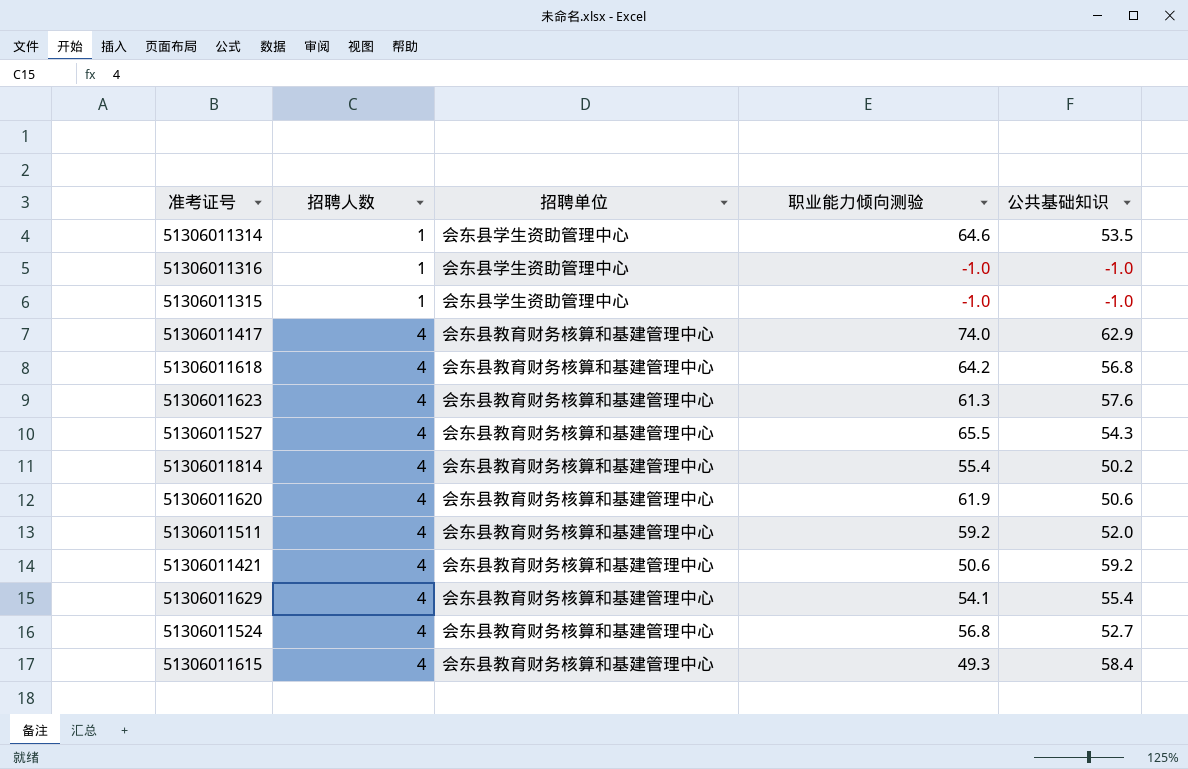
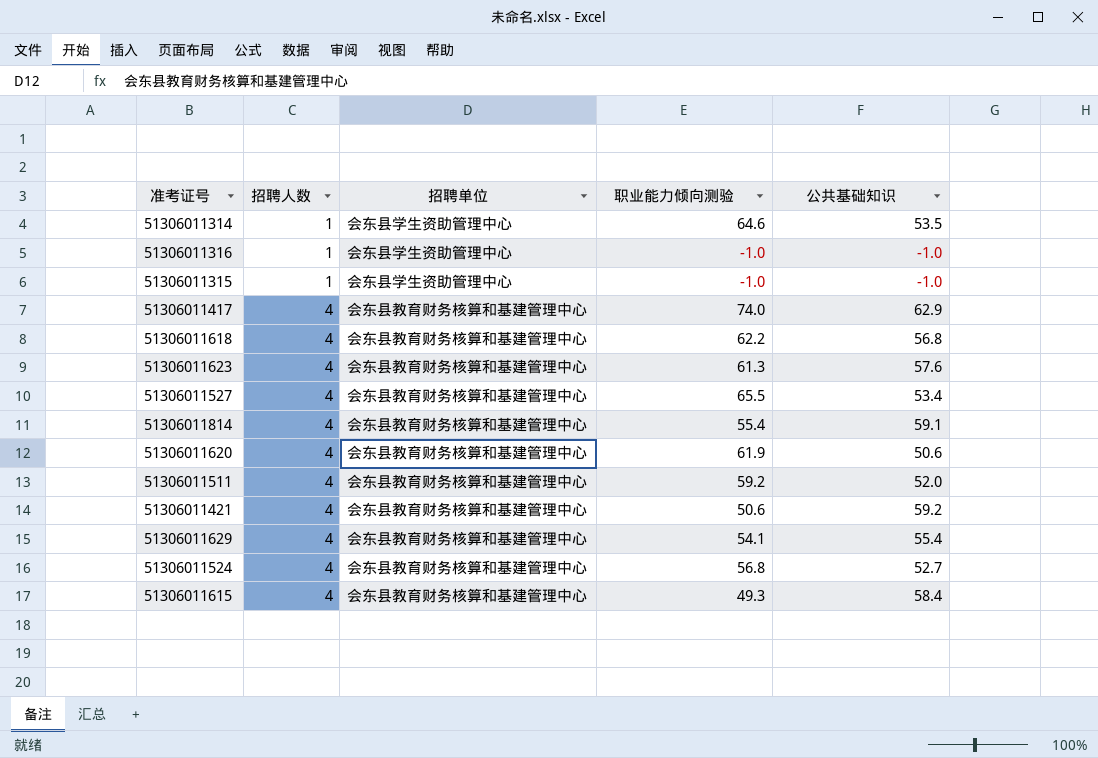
51306011618 | 职业能力倾向测验: 64.2 -> 62.2
51306011527 | 公共基础知识: 54.3 -> 53.4
51306011814 | 公共基础知识: 50.2 -> 59.1

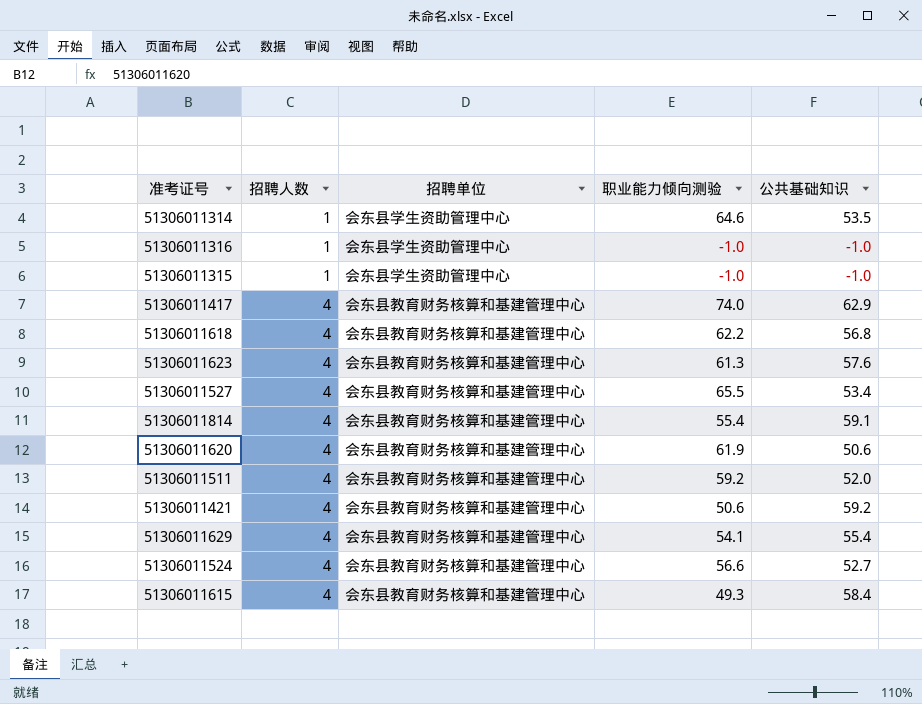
51306011524 | 职业能力倾向测验: 56.8 -> 56.6

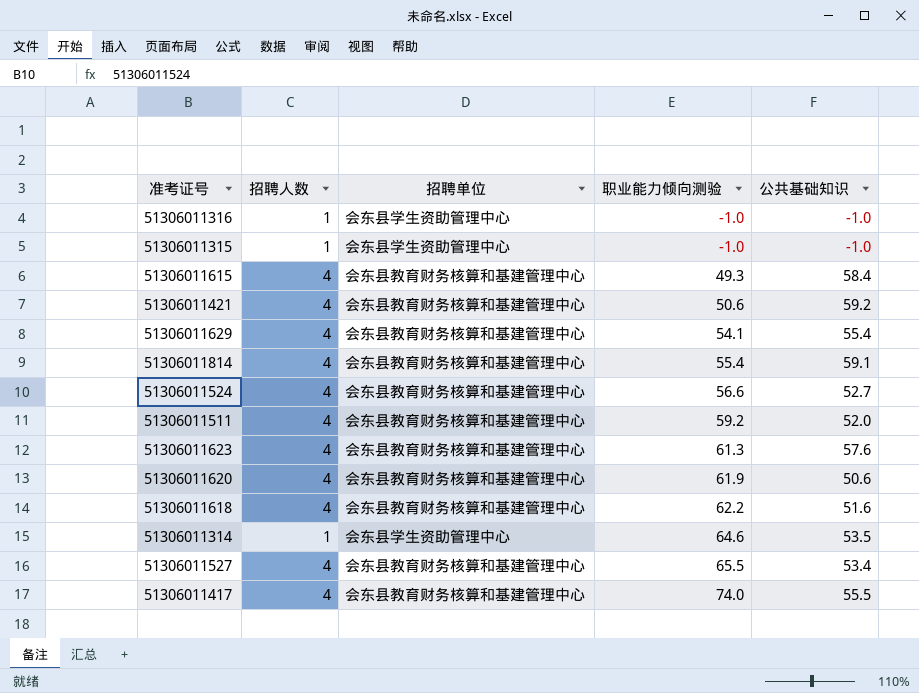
row order: 招聘人数 ascending -> 职业能力倾向测验 ascending
51306011618 | 公共基础知识: 56.8 -> 51.6
51306011417 | 公共基础知识: 62.9 -> 55.5

